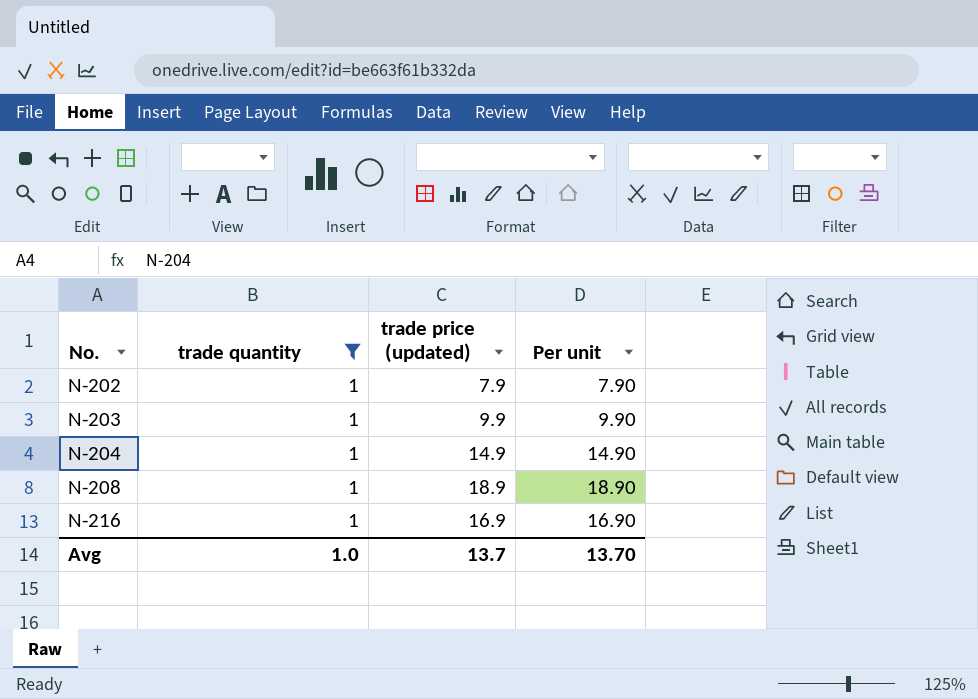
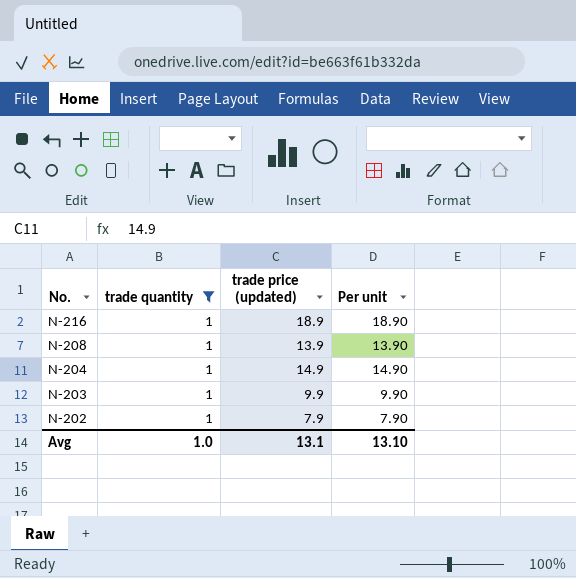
row order: No. ascending -> No. descending
N-216 | trade price (updated): 16.9 -> 18.9
N-216 | Per unit: 16.90 -> 18.90
N-208 | trade price (updated): 18.9 -> 13.9
N-208 | Per unit: 18.90 -> 13.90
Avg | trade price (updated): 13.7 -> 13.1
Avg | Per unit: 13.70 -> 13.10

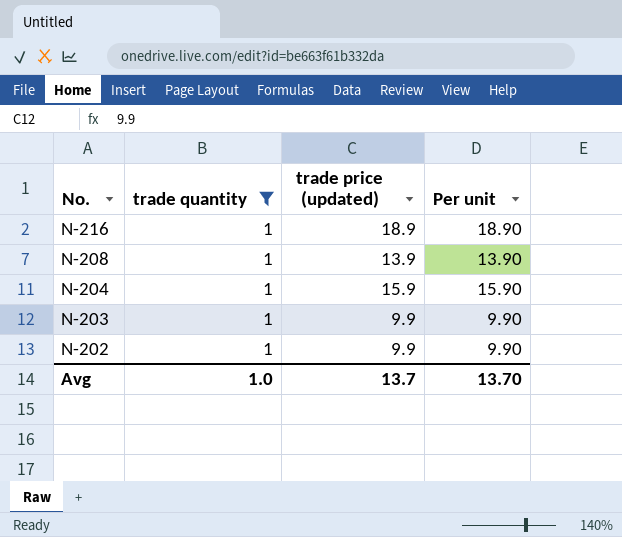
N-204 | trade price (updated): 14.9 -> 15.9
N-204 | Per unit: 14.90 -> 15.90
N-202 | trade price (updated): 7.9 -> 9.9
N-202 | Per unit: 7.90 -> 9.90
Avg | trade price (updated): 13.1 -> 13.7
Avg | Per unit: 13.10 -> 13.70

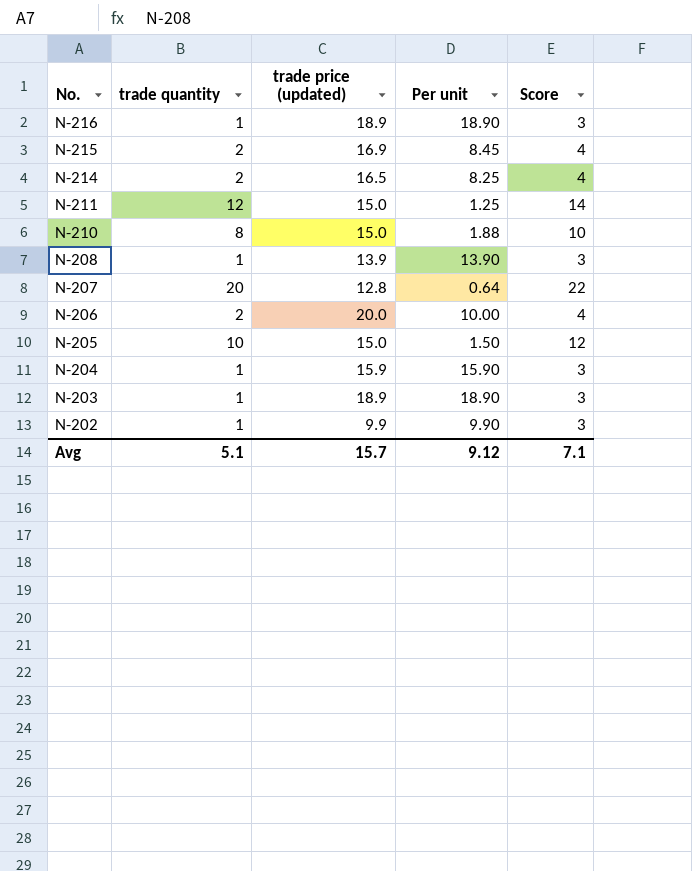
filter: trade quantity = 1 -> none
column Score | formula: none -> [trade quantity] + 2
N-203 | trade price (updated): 9.9 -> 18.9
N-203 | Per unit: 9.90 -> 18.90
Avg | trade quantity: 1.0 -> 5.1
Avg | trade price (updated): 13.7 -> 15.7
Avg | Per unit: 13.70 -> 9.12

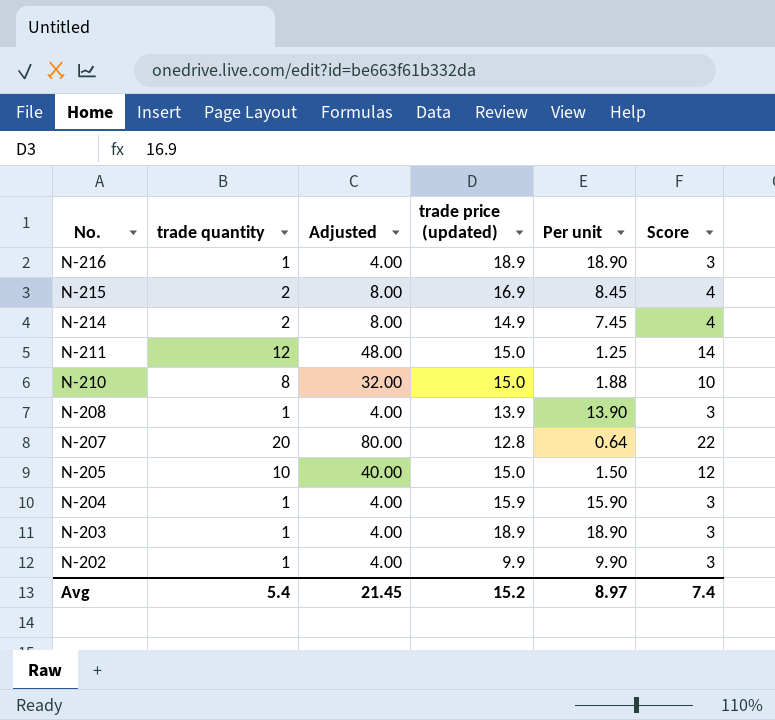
column Adjusted | formula: none -> [trade quantity] * 4
row N-206: 2 | 20.0 | 10.00 | 4 -> none
N-214 | trade price (updated): 16.5 -> 14.9
N-214 | Per unit: 8.25 -> 7.45
Avg | trade quantity: 5.1 -> 5.4
Avg | trade price (updated): 15.7 -> 15.2
Avg | Per unit: 9.12 -> 8.97
Avg | Score: 7.1 -> 7.4

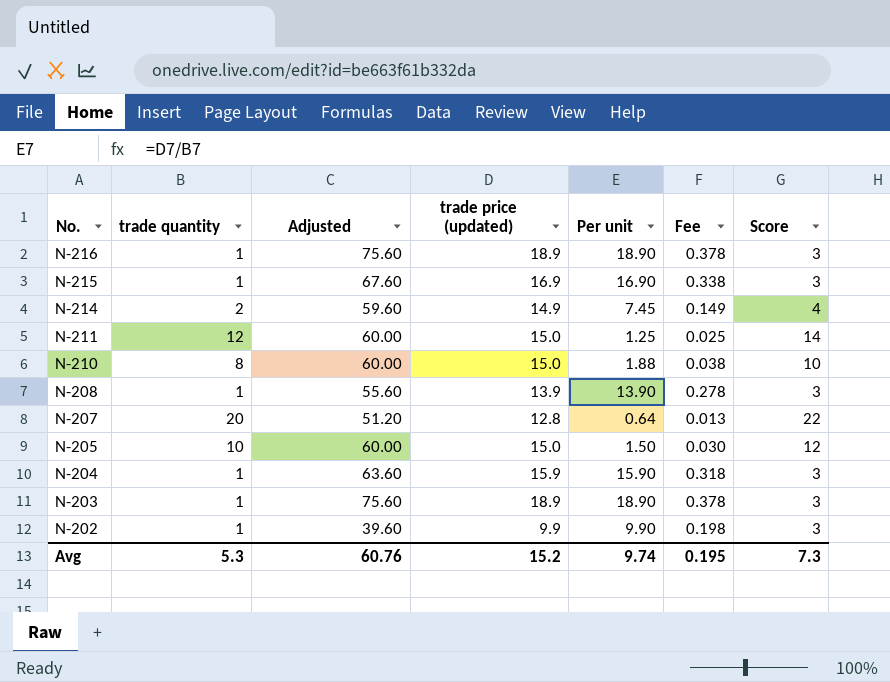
column Adjusted | formula: [trade quantity] * 4 -> [trade price (updated)] * 4
column Fee | formula: none -> [Per unit] * 0.02
N-215 | trade quantity: 2 -> 1
N-215 | Per unit: 8.45 -> 16.90
N-215 | Score: 4 -> 3
Avg | trade quantity: 5.4 -> 5.3
Avg | Adjusted: 21.45 -> 60.76
Avg | Per unit: 8.97 -> 9.74
Avg | Score: 7.4 -> 7.3

